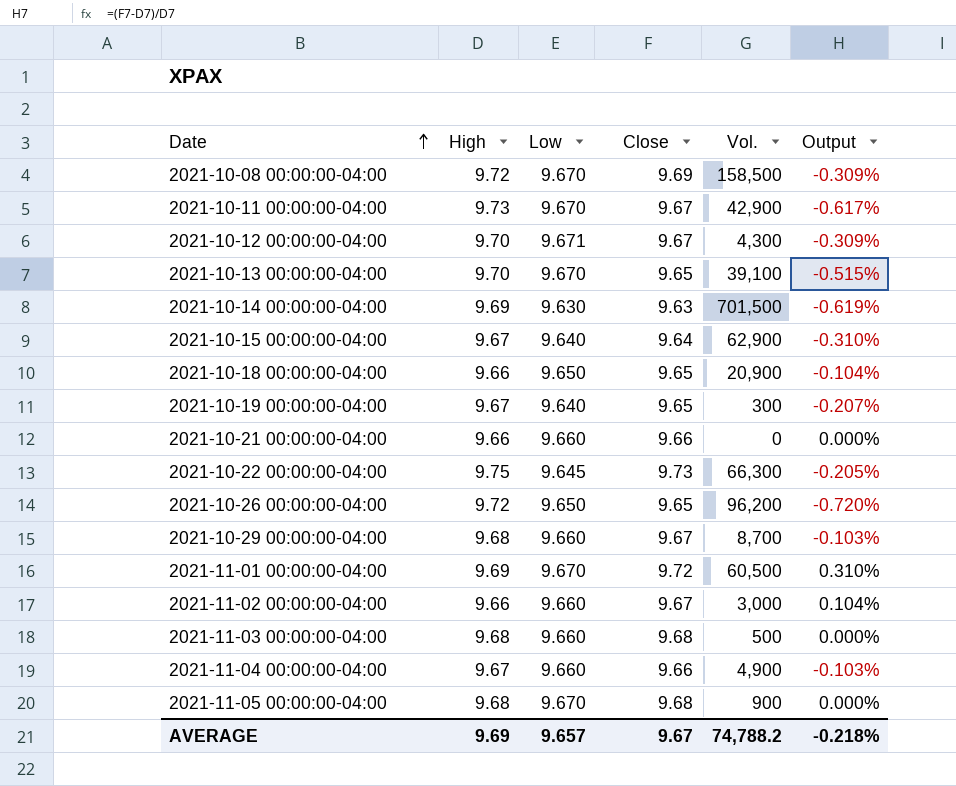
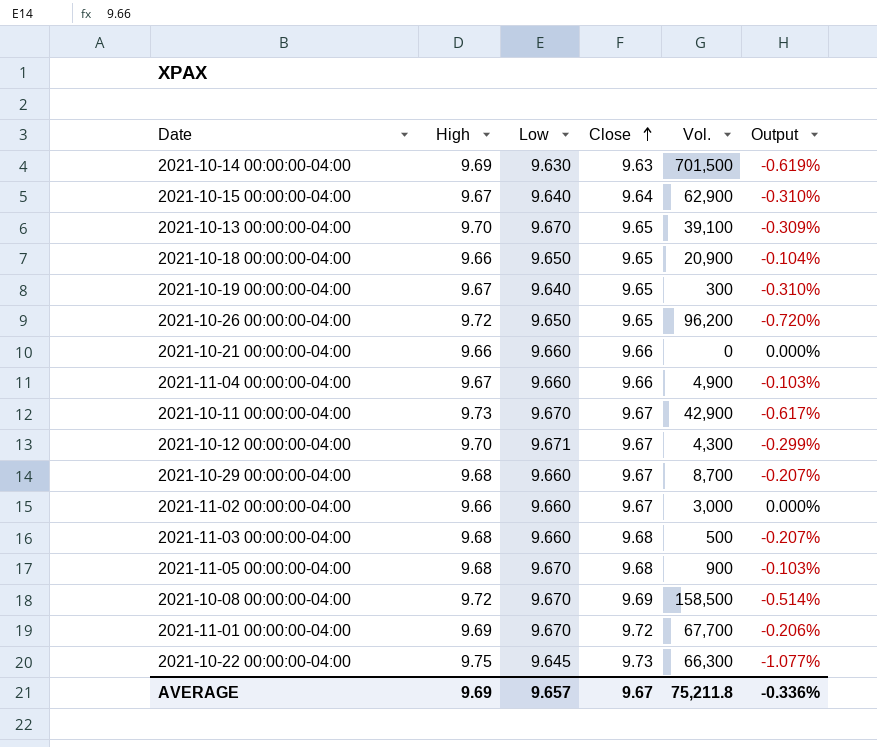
row order: Date ascending -> Close ascending
column Output | formula: ([Close] - [High]) / [High] -> ([Low] - [High]) / [High]
2021-11-01 00:00:00-04:00 | Vol.: 60,500 -> 67,700
AVERAGE | Vol.: 74,788.2 -> 75,211.8
AVERAGE | Output: -0.218% -> -0.336%

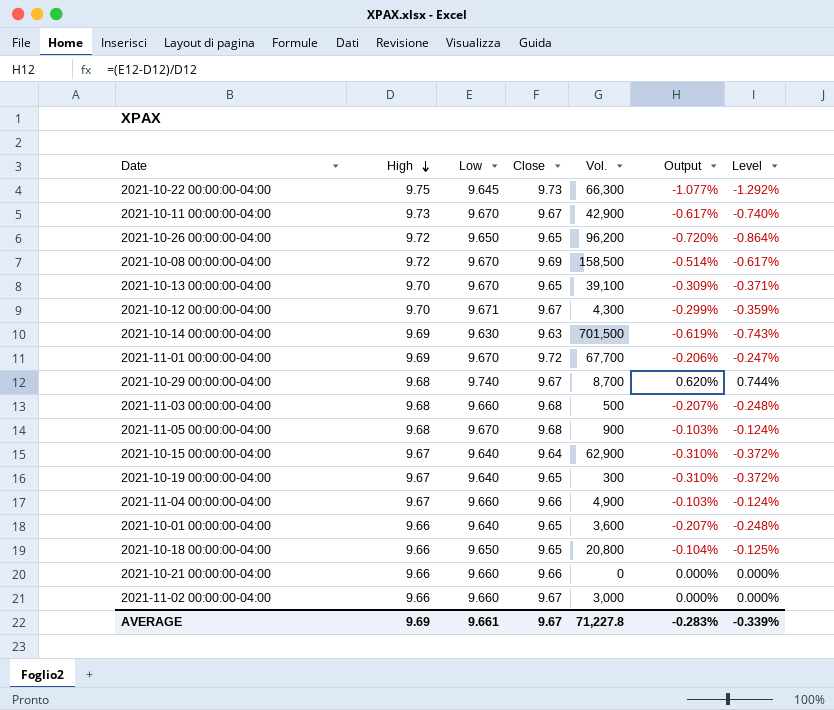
row order: Close ascending -> High descending
column Level | formula: none -> [Output] * 1.2
2021-10-29 00:00:00-04:00 | Low: 9.660 -> 9.740
2021-10-29 00:00:00-04:00 | Output: -0.207% -> 0.620%
row 2021-10-01 00:00:00-04:00: none -> 9.66 | 9.640 | 9.65 | 3,600 | -0.207% | -0.248%
2021-10-18 00:00:00-04:00 | Vol.: 20,900 -> 20,800
AVERAGE | Low: 9.657 -> 9.661
AVERAGE | Vol.: 75,211.8 -> 71,227.8
AVERAGE | Output: -0.336% -> -0.283%

